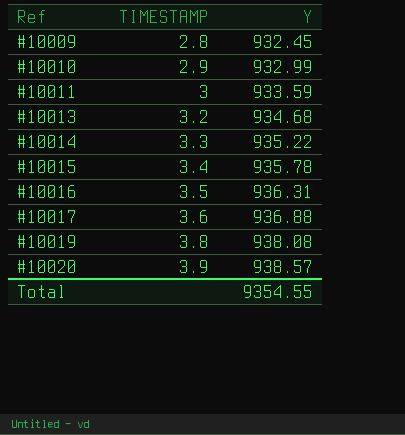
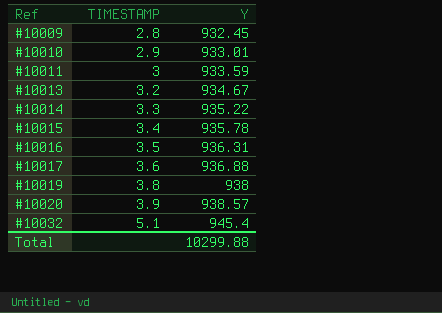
#10010 | Y: 932.99 -> 933.01
#10013 | Y: 934.68 -> 934.67
#10019 | Y: 938.08 -> 938
row #10032: none -> 5.1 | 945.4
Total | Y: 9354.55 -> 10299.88

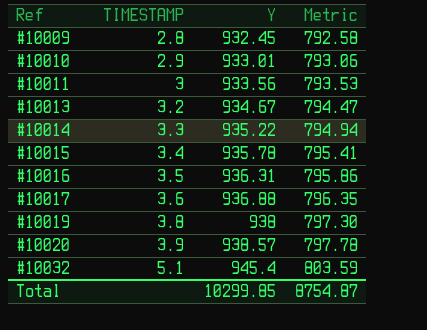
column Metric | formula: none -> [Y] * 0.85
#10011 | Y: 933.59 -> 933.56
Total | Y: 10299.88 -> 10299.85

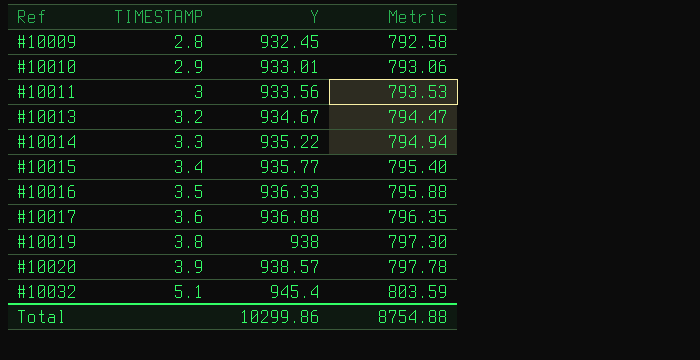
#10015 | Y: 935.78 -> 935.77
#10015 | Metric: 795.41 -> 795.40
#10016 | Y: 936.31 -> 936.33
#10016 | Metric: 795.86 -> 795.88
Total | Y: 10299.85 -> 10299.86
Total | Metric: 8754.87 -> 8754.88

